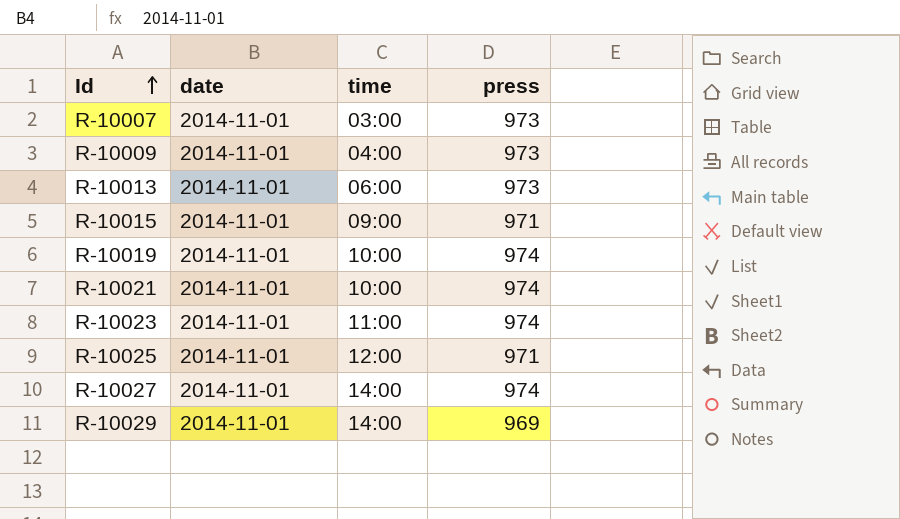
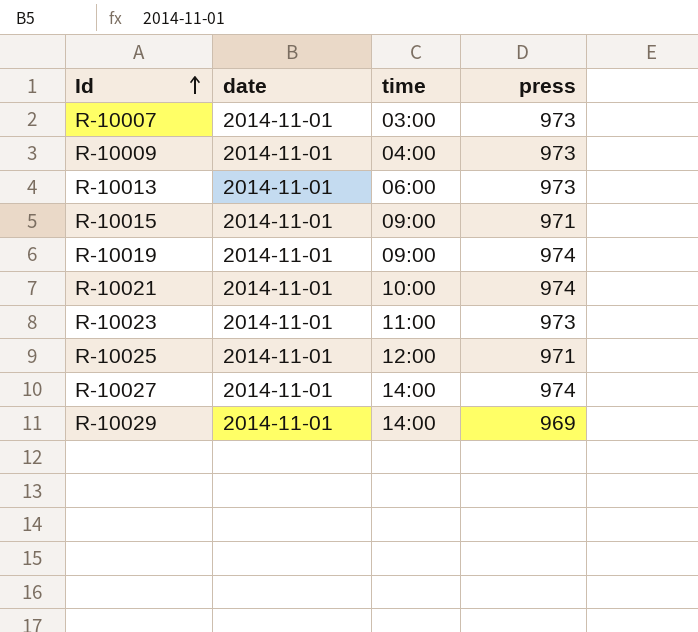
R-10019 | time: 10:00 -> 09:00
R-10023 | press: 974 -> 973

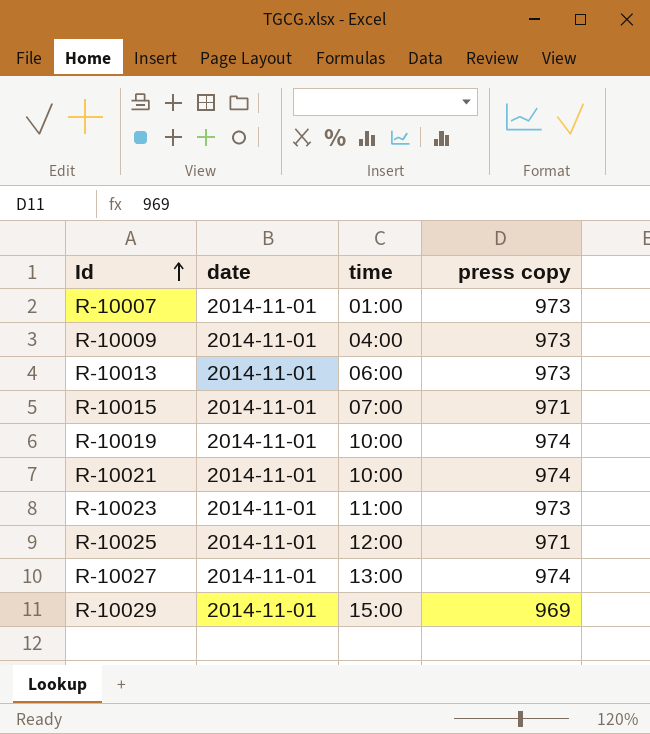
column name: press -> press copy
R-10007 | time: 03:00 -> 01:00
R-10015 | time: 09:00 -> 07:00
R-10019 | time: 09:00 -> 10:00
R-10027 | time: 14:00 -> 13:00
R-10029 | time: 14:00 -> 15:00

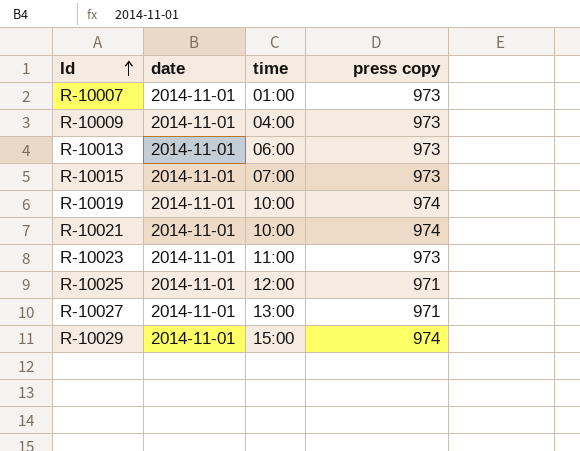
R-10015 | press copy: 971 -> 973
R-10027 | press copy: 974 -> 971
R-10029 | press copy: 969 -> 974

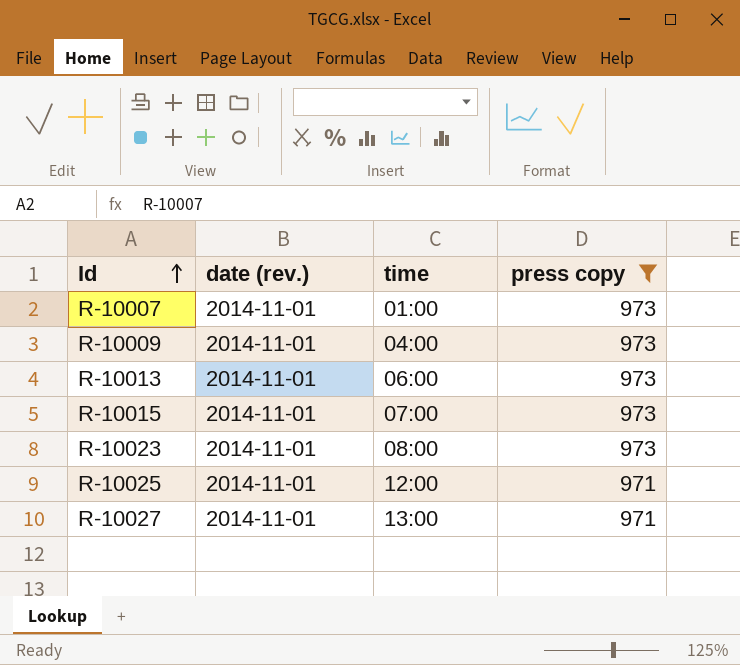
filter: none -> press copy != 974
column name: date -> date (rev.)
R-10023 | time: 11:00 -> 08:00

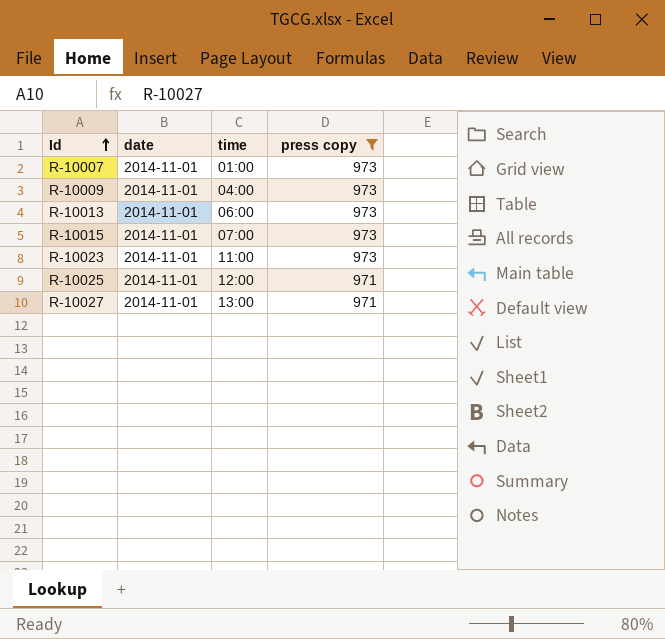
column name: date (rev.) -> date
R-10023 | time: 08:00 -> 11:00

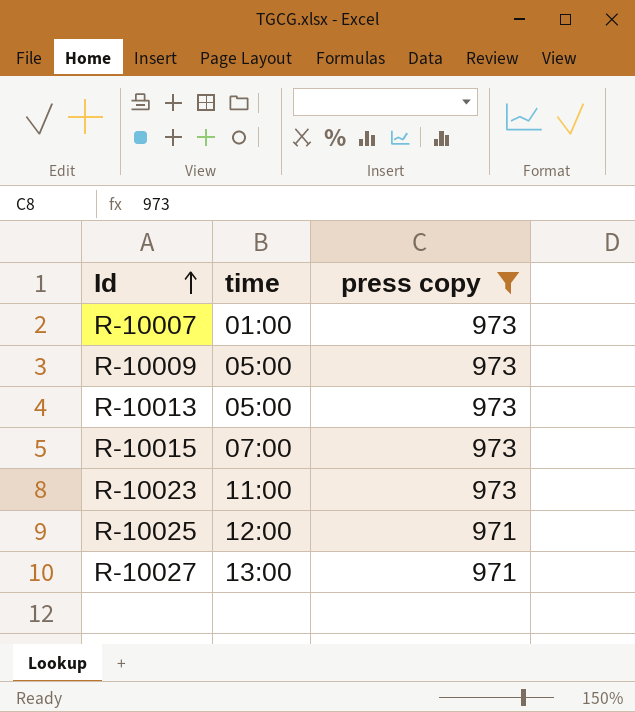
column date | position: 2 -> none
R-10009 | time: 04:00 -> 05:00
R-10013 | time: 06:00 -> 05:00

